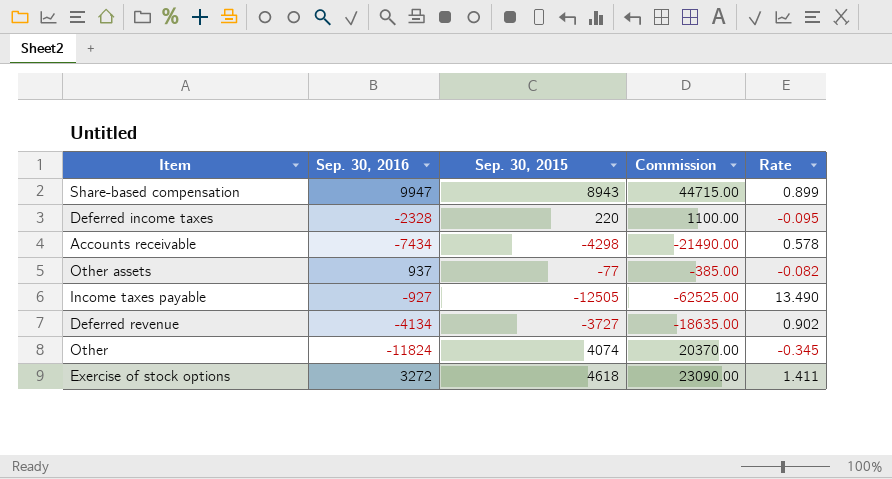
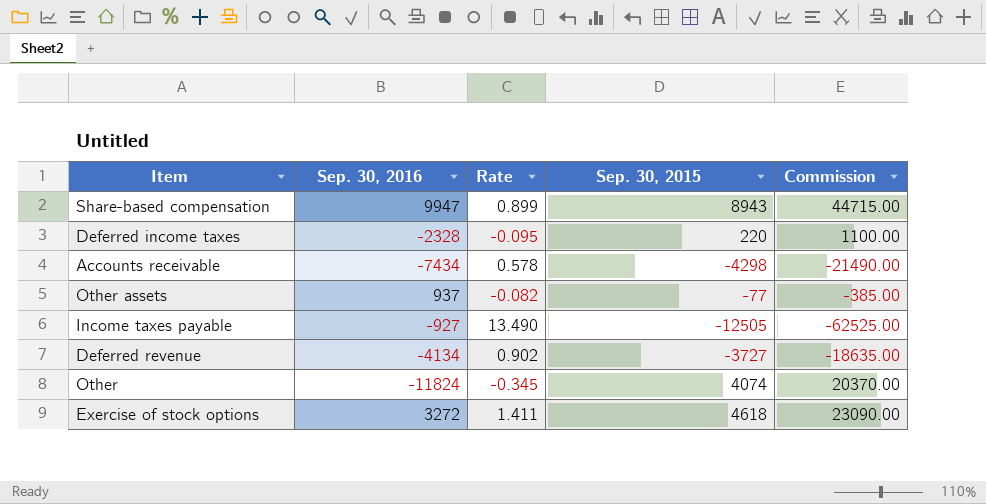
column Rate | position: 5 -> 3

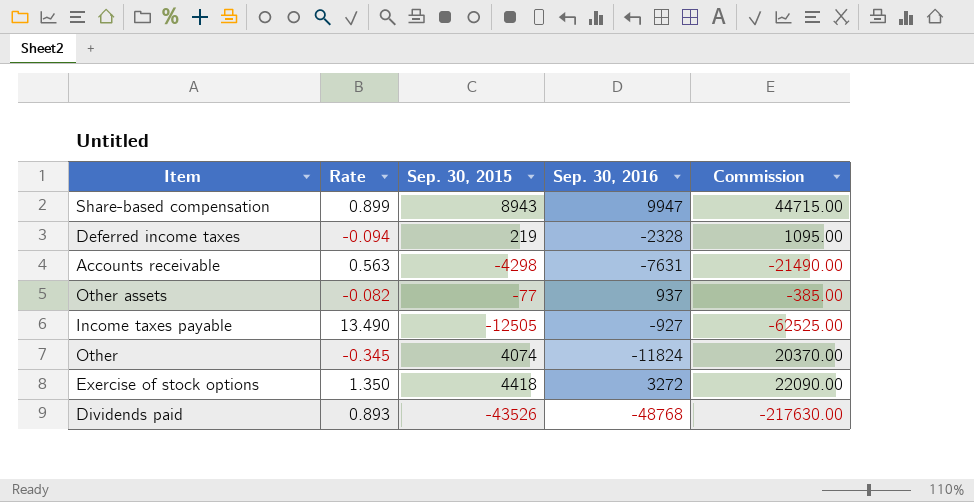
column Sep. 30, 2016 | position: 2 -> 4
row Deferred revenue: -4134 | 0.902 | -3727 | -18635.00 -> none
Deferred income taxes | Rate: -0.095 -> -0.094
Deferred income taxes | Sep. 30, 2015: 220 -> 219
Deferred income taxes | Commission: 1100.00 -> 1095.00
Accounts receivable | Rate: 0.578 -> 0.563
Accounts receivable | Sep. 30, 2016: -7434 -> -7631
Exercise of stock options | Rate: 1.411 -> 1.350
Exercise of stock options | Sep. 30, 2015: 4618 -> 4418
Exercise of stock options | Commission: 23090.00 -> 22090.00
row Dividends paid: none -> 0.893 | -43526 | -48768 | -217630.00

